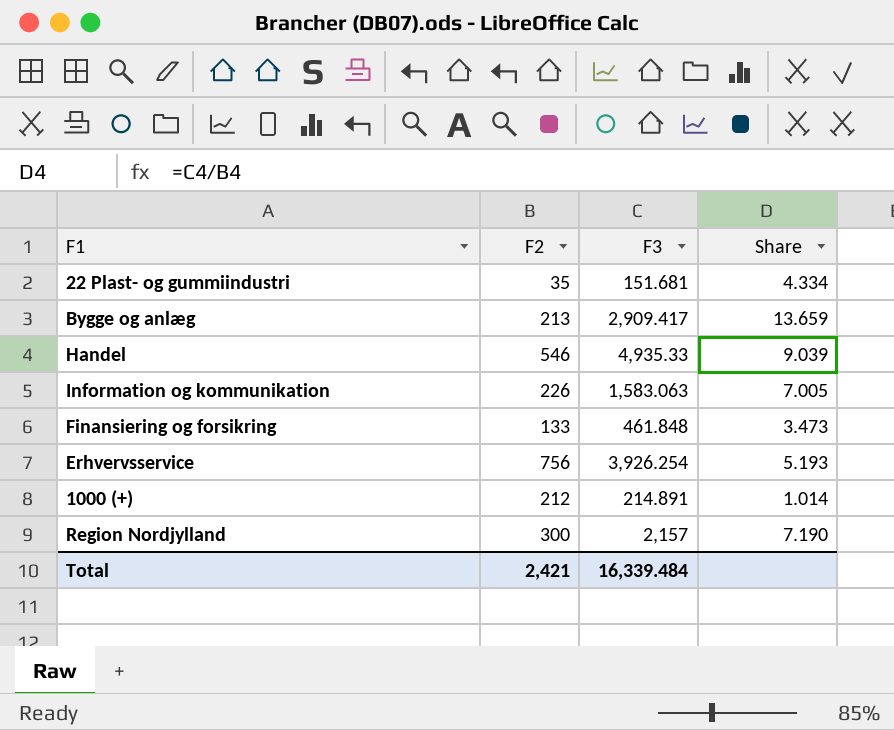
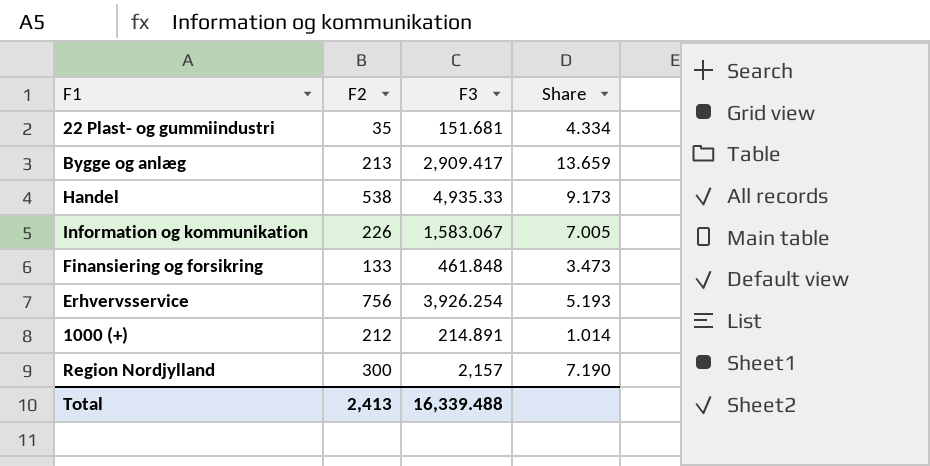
Handel | F2: 546 -> 538
Handel | Share: 9.039 -> 9.173
Information og kommunikation | F3: 1,583.063 -> 1,583.067
Total | F2: 2,421 -> 2,413
Total | F3: 16,339.484 -> 16,339.488

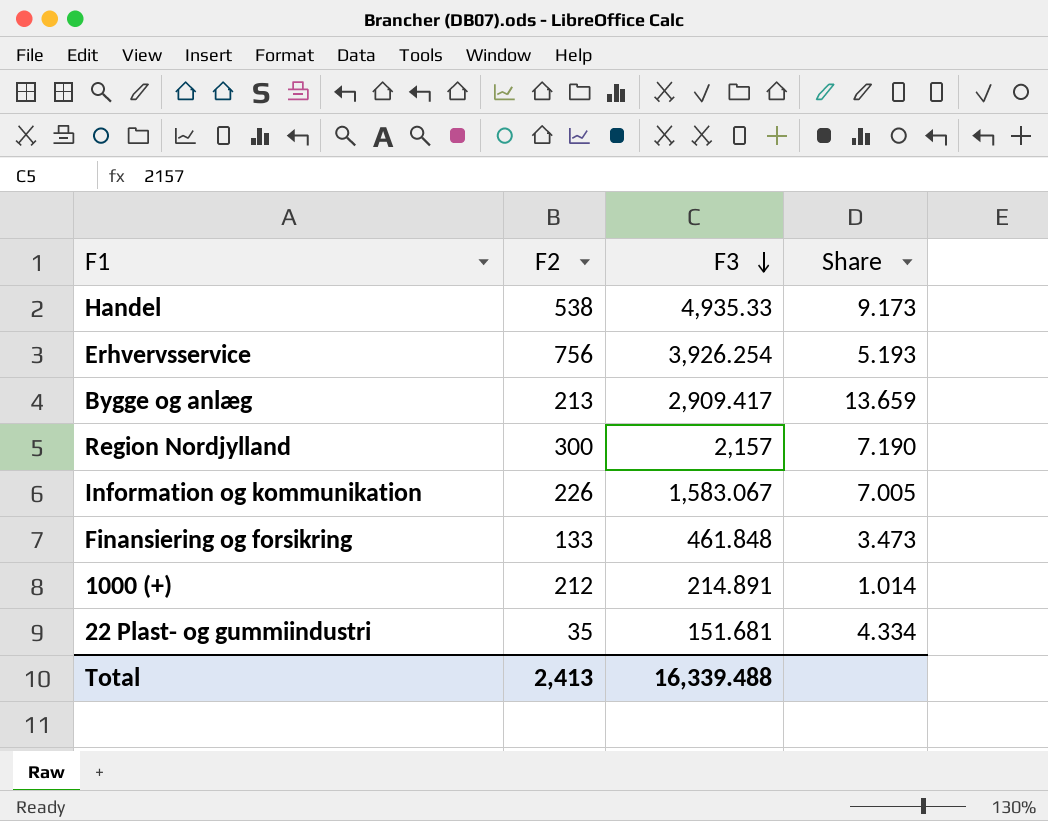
row order: none -> F3 descending

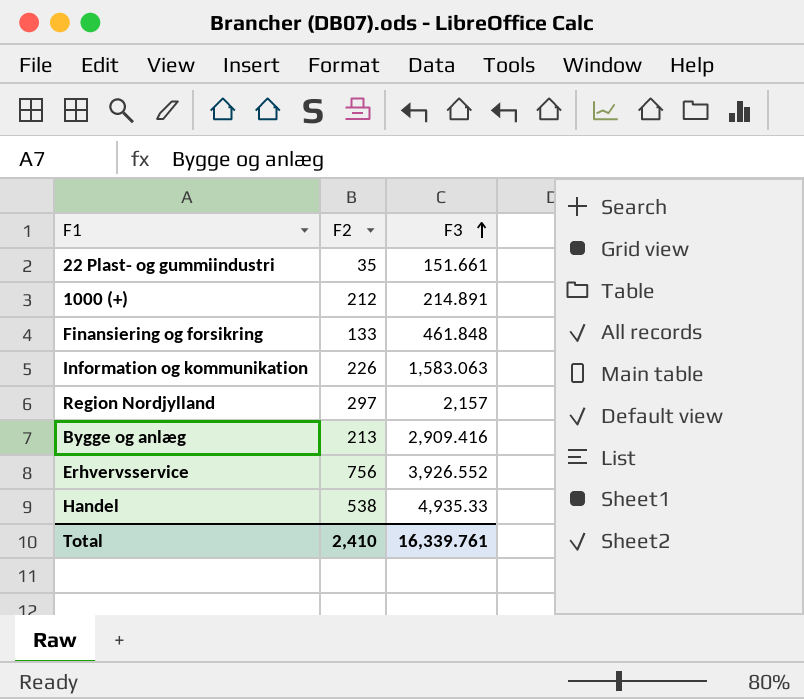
row order: F3 descending -> F3 ascending
column Share | formula: [F3] / [F2] -> none
22 Plast- og gummiindustri | F3: 151.681 -> 151.661
Information og kommunikation | F3: 1,583.067 -> 1,583.063
Region Nordjylland | F2: 300 -> 297
Bygge og anlæg | F3: 2,909.417 -> 2,909.416
Erhvervsservice | F3: 3,926.254 -> 3,926.552
Total | F2: 2,413 -> 2,410
Total | F3: 16,339.488 -> 16,339.761

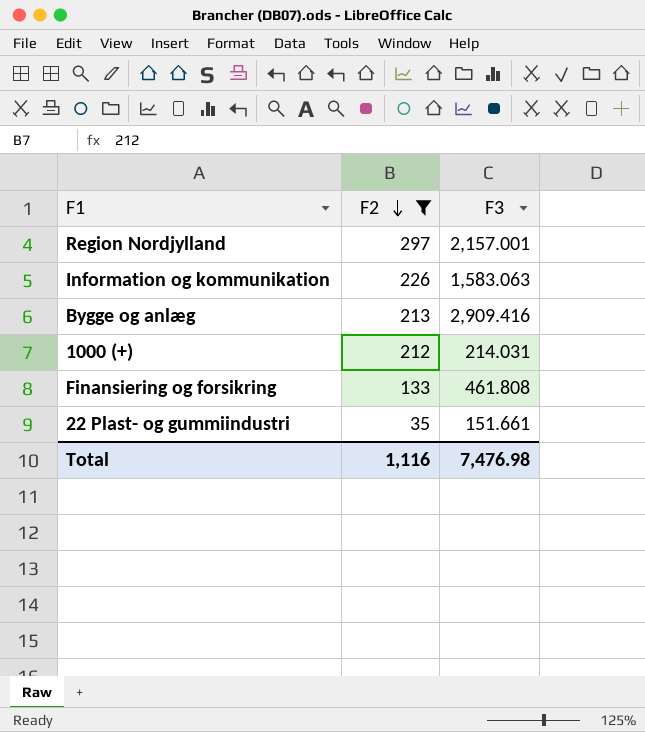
filter: none -> F2 <= 297
row order: F3 ascending -> F2 descending
Region Nordjylland | F3: 2,157 -> 2,157.001
1000 (+) | F3: 214.891 -> 214.031
Finansiering og forsikring | F3: 461.848 -> 461.808
Total | F2: 2,410 -> 1,116
Total | F3: 16,339.761 -> 7,476.98

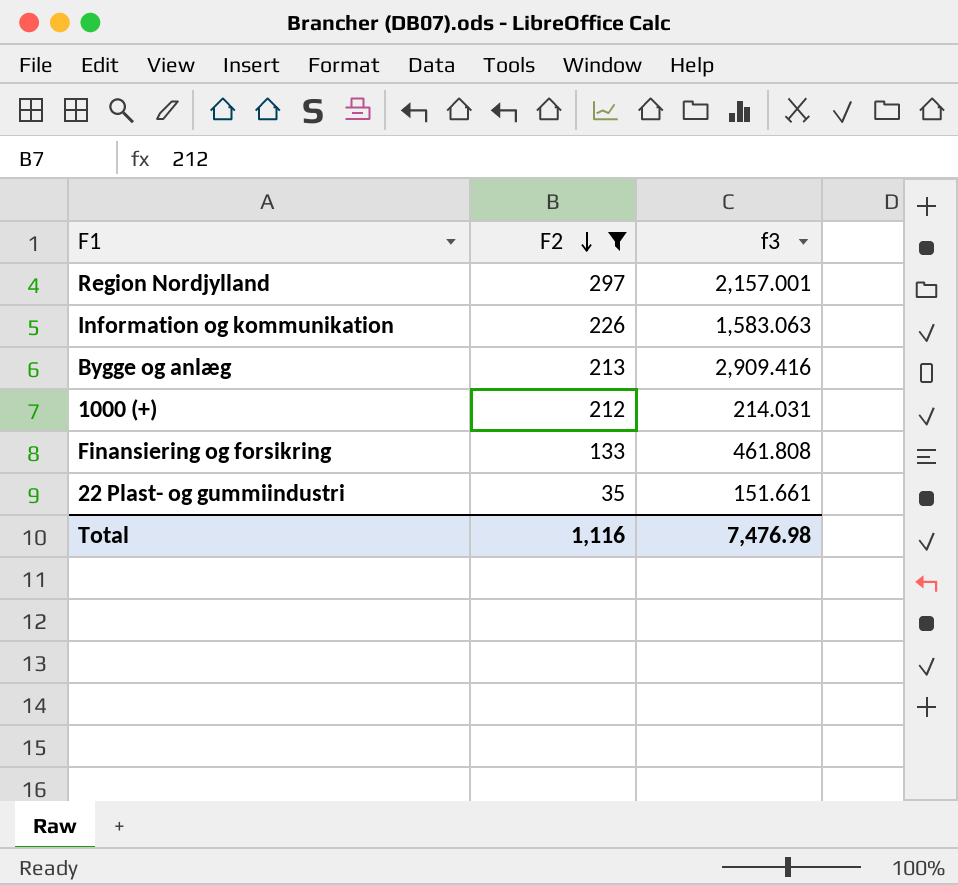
column name: F3 -> f3

